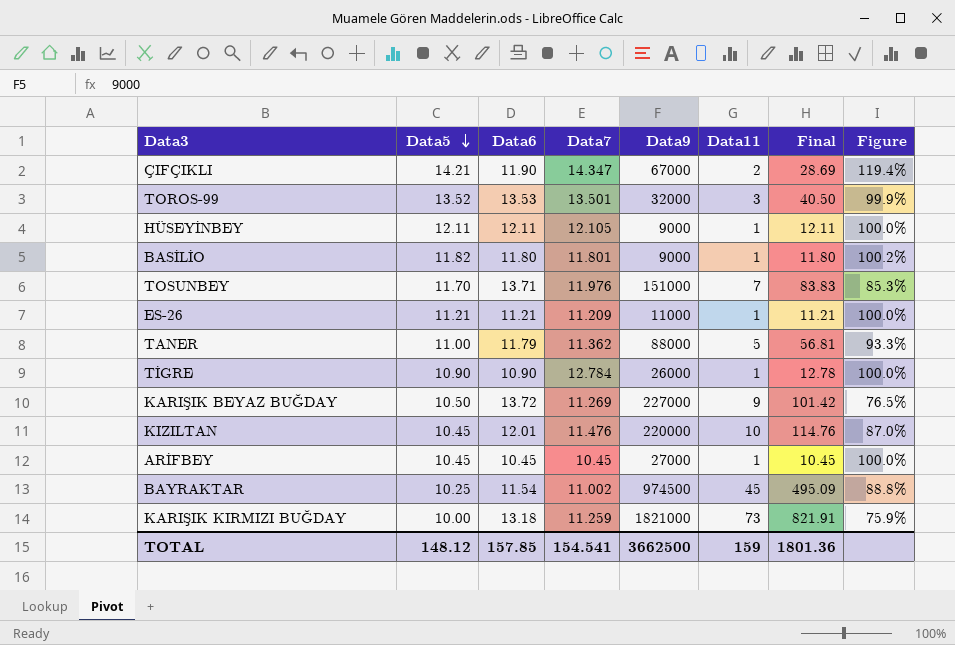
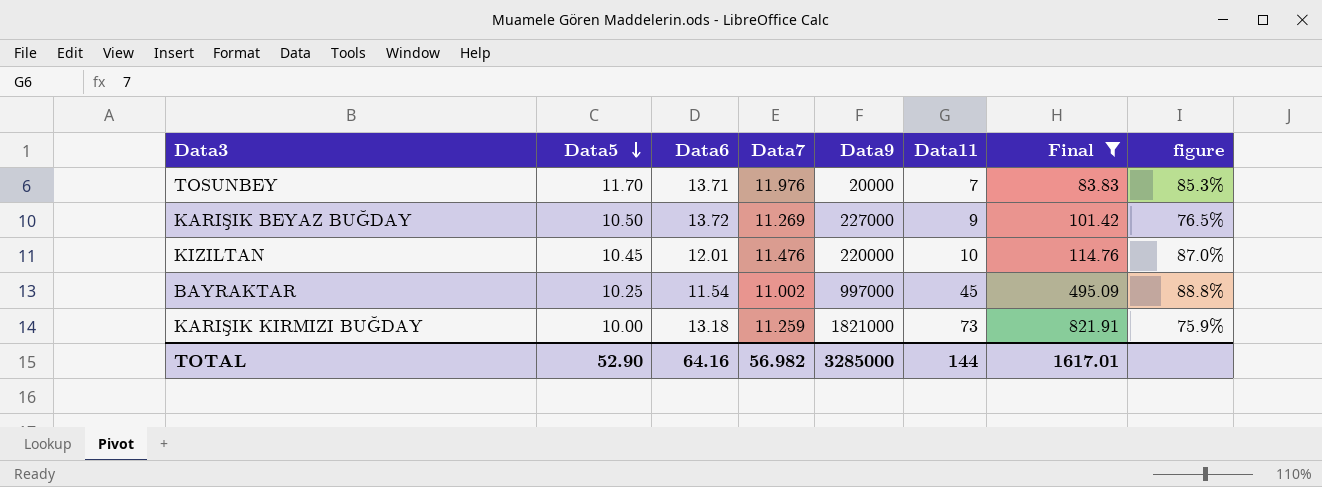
filter: none -> Final >= 83.83
column name: Figure -> figure
TOSUNBEY | Data9: 151000 -> 20000
BAYRAKTAR | Data9: 974500 -> 997000
TOTAL | Data5: 148.12 -> 52.90
TOTAL | Data6: 157.85 -> 64.16
TOTAL | Data7: 154.541 -> 56.982
TOTAL | Data9: 3662500 -> 3285000
TOTAL | Data11: 159 -> 144
TOTAL | Final: 1801.36 -> 1617.01

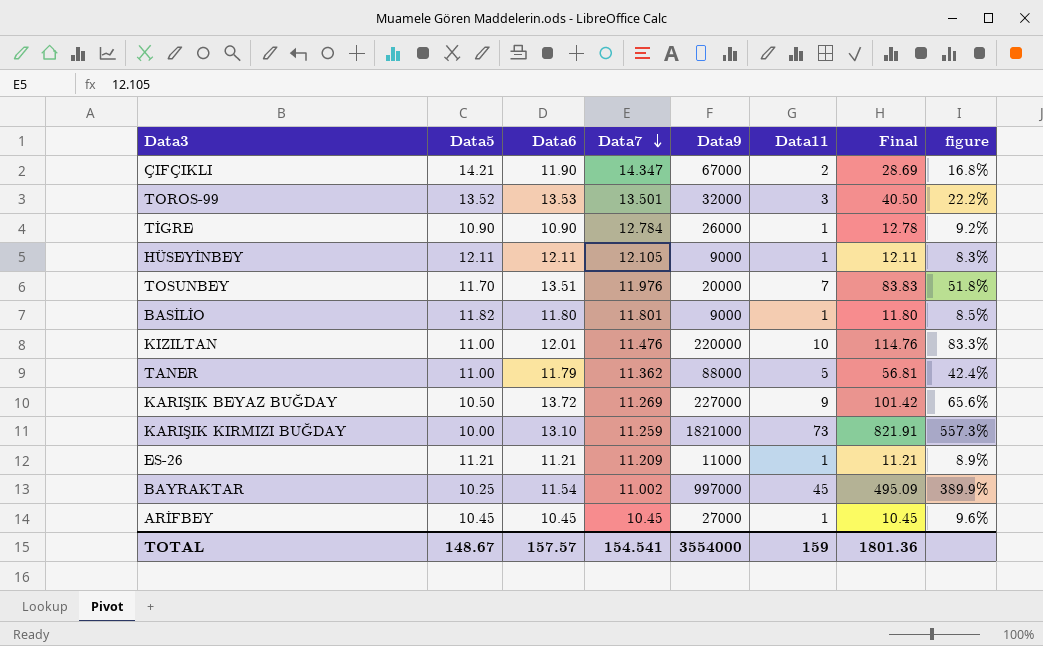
filter: Final >= 83.83 -> none
row order: Data5 descending -> Data7 descending
column figure | formula: [Data5] / [Data6] -> [Data11] / [Data6]
TOSUNBEY | Data6: 13.71 -> 13.51
KIZILTAN | Data5: 10.45 -> 11.00
KARIŞIK KIRMIZI BUĞDAY | Data6: 13.18 -> 13.10
TOTAL | Data5: 52.90 -> 148.67
TOTAL | Data6: 64.16 -> 157.57
TOTAL | Data7: 56.982 -> 154.541
TOTAL | Data9: 3285000 -> 3554000
TOTAL | Data11: 144 -> 159
TOTAL | Final: 1617.01 -> 1801.36

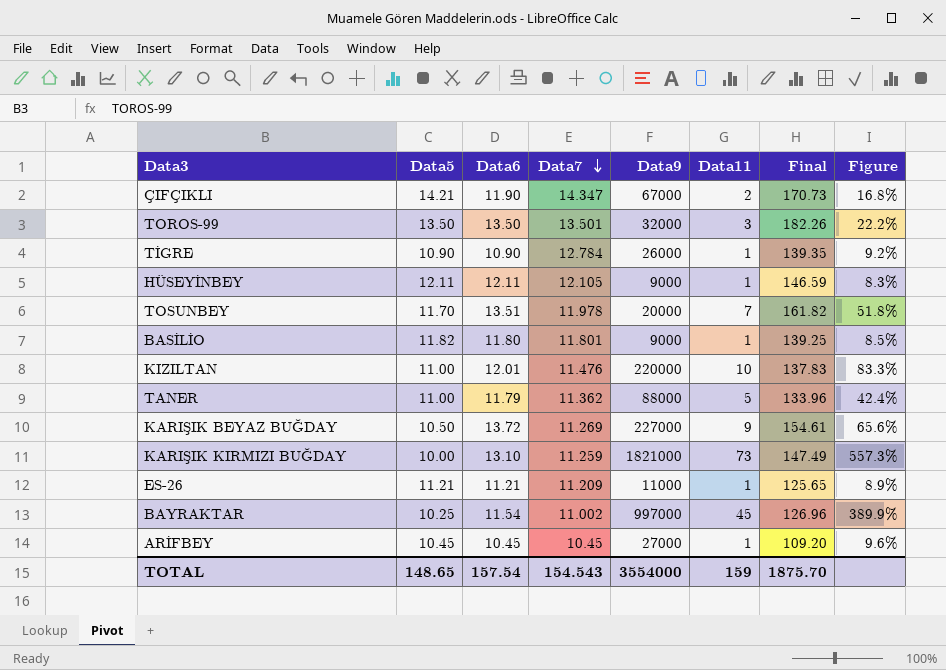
column Final | formula: [Data7] * [Data11] -> [Data6] * [Data7]
column name: figure -> Figure
TOROS-99 | Data5: 13.52 -> 13.50
TOROS-99 | Data6: 13.53 -> 13.50
TOSUNBEY | Data7: 11.976 -> 11.978
TOTAL | Data5: 148.67 -> 148.65
TOTAL | Data6: 157.57 -> 157.54
TOTAL | Data7: 154.541 -> 154.543
TOTAL | Final: 1801.36 -> 1875.70

